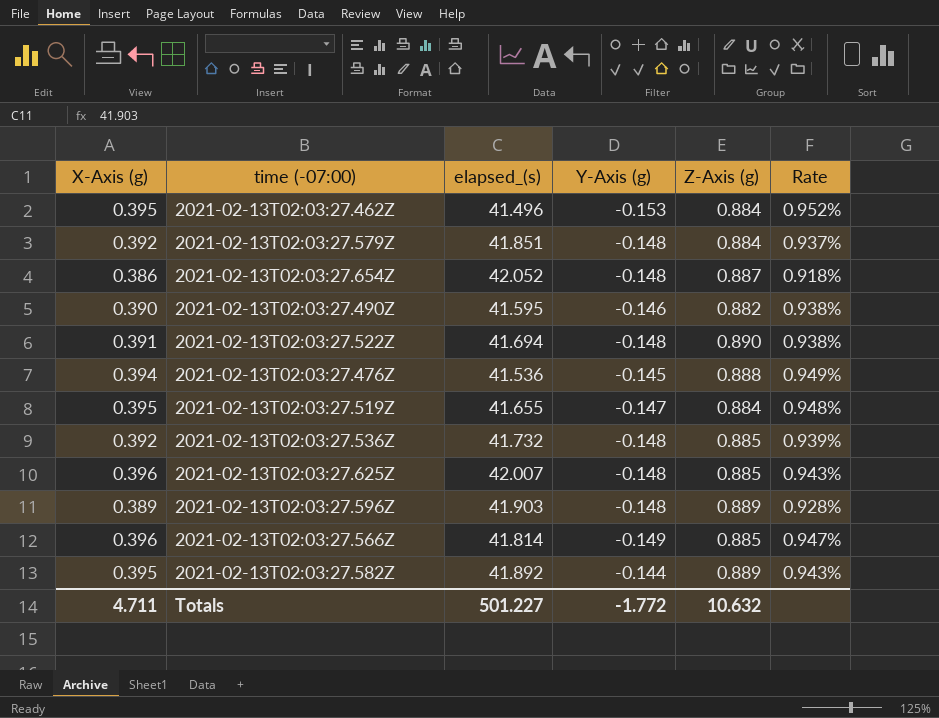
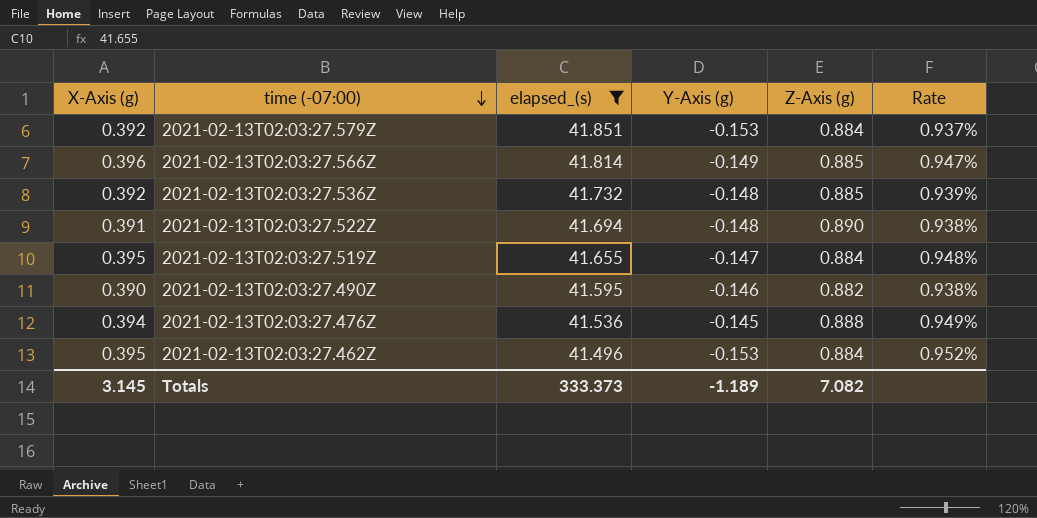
filter: none -> elapsed_(s) <= 41.851
row order: none -> time (-07:00) descending
2021-02-13T02:03:27.579Z | Y-Axis (g): -0.148 -> -0.153
Totals | X-Axis (g): 4.711 -> 3.145
Totals | elapsed_(s): 501.227 -> 333.373
Totals | Y-Axis (g): -1.772 -> -1.189
Totals | Z-Axis (g): 10.632 -> 7.082

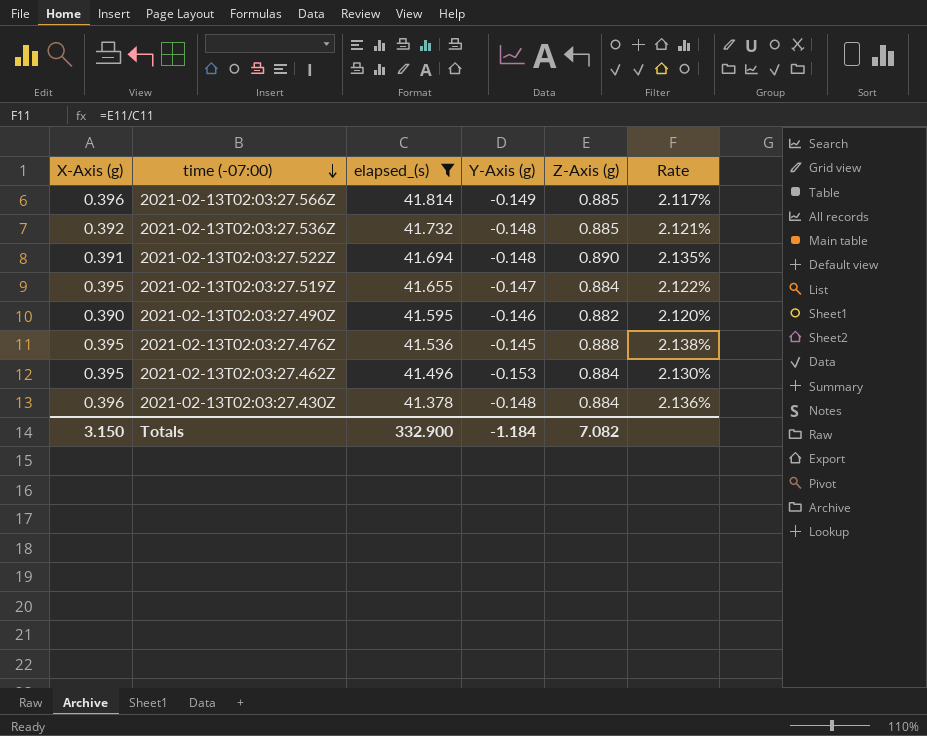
column Rate | formula: [X-Axis (g)] / [elapsed_(s)] -> [Z-Axis (g)] / [elapsed_(s)]
row 2021-02-13T02:03:27.579Z: 0.392 | 41.851 | -0.153 | 0.884 | 0.937% -> none
2021-02-13T02:03:27.476Z | X-Axis (g): 0.394 -> 0.395
row 2021-02-13T02:03:27.430Z: none -> 0.396 | 41.378 | -0.148 | 0.884 | 2.136%
Totals | X-Axis (g): 3.145 -> 3.150
Totals | elapsed_(s): 333.373 -> 332.900
Totals | Y-Axis (g): -1.189 -> -1.184

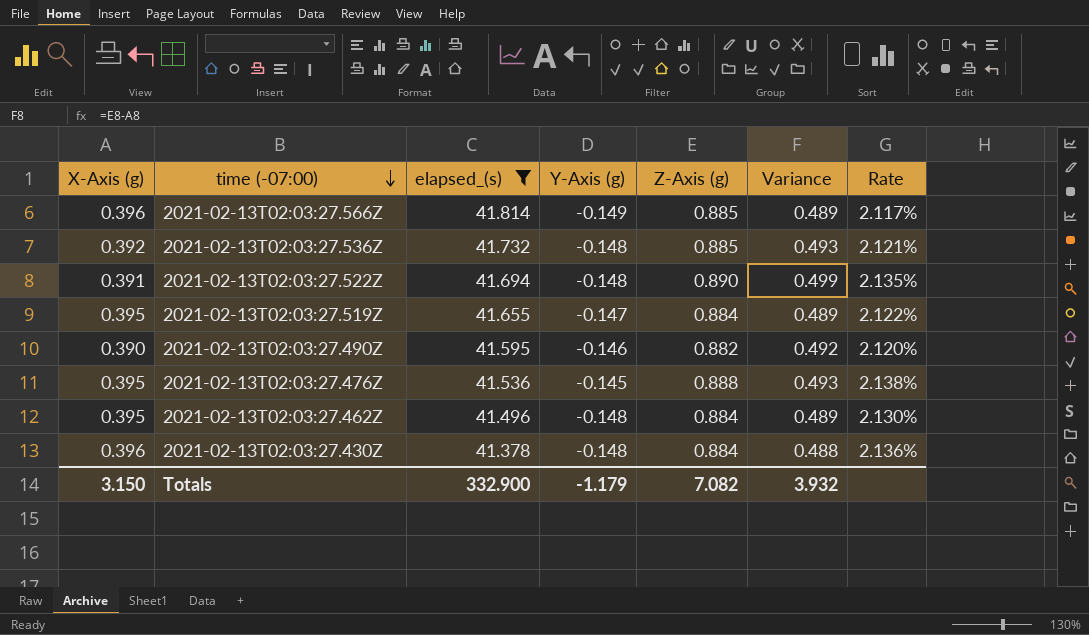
column Variance | formula: none -> [Z-Axis (g)] - [X-Axis (g)]
2021-02-13T02:03:27.462Z | Y-Axis (g): -0.153 -> -0.148
Totals | Y-Axis (g): -1.184 -> -1.179

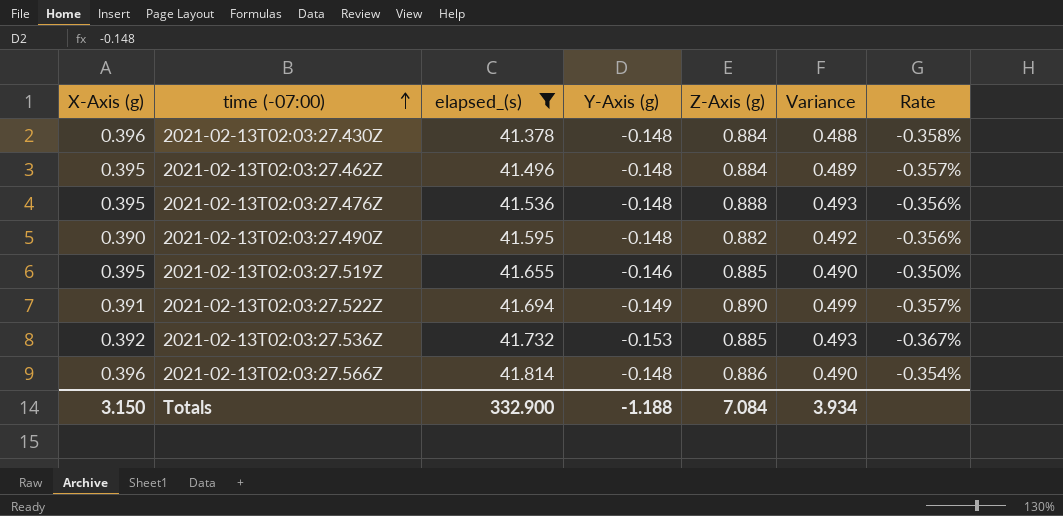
row order: time (-07:00) descending -> time (-07:00) ascending
column Rate | formula: [Z-Axis (g)] / [elapsed_(s)] -> [Y-Axis (g)] / [elapsed_(s)]
2021-02-13T02:03:27.476Z | Y-Axis (g): -0.145 -> -0.148
2021-02-13T02:03:27.490Z | Y-Axis (g): -0.146 -> -0.148
2021-02-13T02:03:27.519Z | Y-Axis (g): -0.147 -> -0.146
2021-02-13T02:03:27.519Z | Z-Axis (g): 0.884 -> 0.885
2021-02-13T02:03:27.519Z | Variance: 0.489 -> 0.490
2021-02-13T02:03:27.522Z | Y-Axis (g): -0.148 -> -0.149
2021-02-13T02:03:27.536Z | Y-Axis (g): -0.148 -> -0.153
2021-02-13T02:03:27.566Z | Y-Axis (g): -0.149 -> -0.148
2021-02-13T02:03:27.566Z | Z-Axis (g): 0.885 -> 0.886
2021-02-13T02:03:27.566Z | Variance: 0.489 -> 0.490
Totals | Y-Axis (g): -1.179 -> -1.188
Totals | Z-Axis (g): 7.082 -> 7.084
Totals | Variance: 3.932 -> 3.934

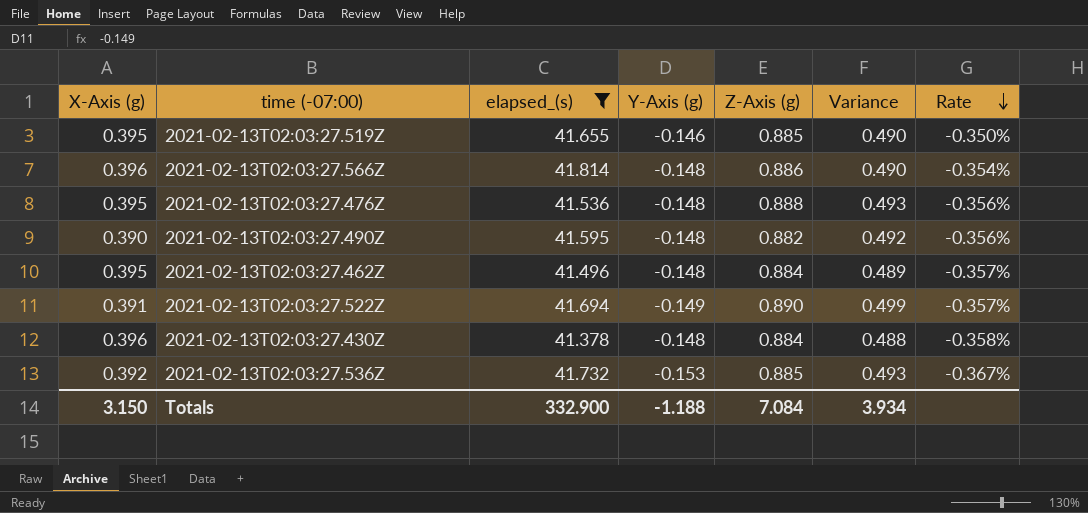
row order: time (-07:00) ascending -> Rate descending

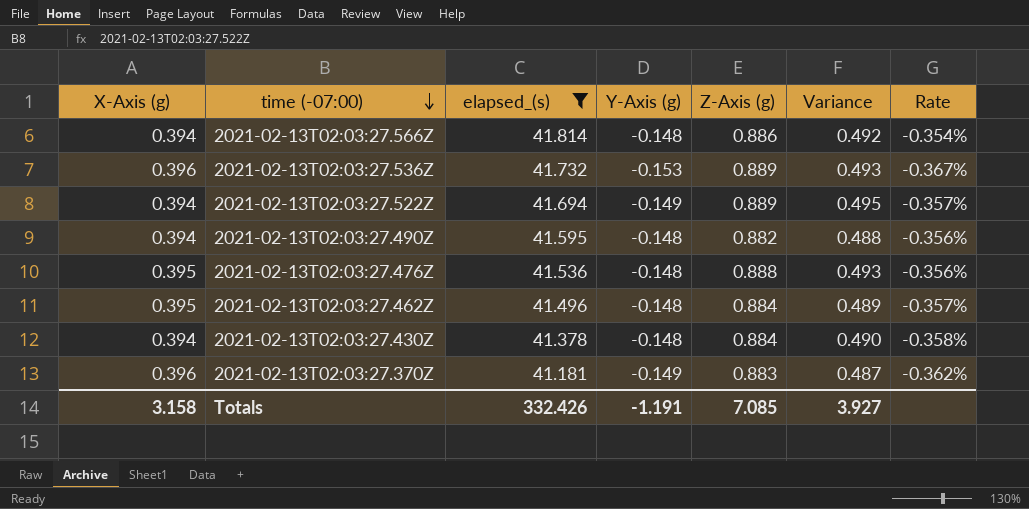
row order: Rate descending -> time (-07:00) descending
row 2021-02-13T02:03:27.519Z: 0.395 | 41.655 | -0.146 | 0.885 | 0.490 | -0.350% -> none
2021-02-13T02:03:27.566Z | X-Axis (g): 0.396 -> 0.394
2021-02-13T02:03:27.566Z | Variance: 0.490 -> 0.492
2021-02-13T02:03:27.536Z | X-Axis (g): 0.392 -> 0.396
2021-02-13T02:03:27.536Z | Z-Axis (g): 0.885 -> 0.889
2021-02-13T02:03:27.522Z | X-Axis (g): 0.391 -> 0.394
2021-02-13T02:03:27.522Z | Z-Axis (g): 0.890 -> 0.889
2021-02-13T02:03:27.522Z | Variance: 0.499 -> 0.495
2021-02-13T02:03:27.490Z | X-Axis (g): 0.390 -> 0.394
2021-02-13T02:03:27.490Z | Variance: 0.492 -> 0.488
2021-02-13T02:03:27.430Z | X-Axis (g): 0.396 -> 0.394
2021-02-13T02:03:27.430Z | Variance: 0.488 -> 0.490
row 2021-02-13T02:03:27.370Z: none -> 0.396 | 41.181 | -0.149 | 0.883 | 0.487 | -0.362%
Totals | X-Axis (g): 3.150 -> 3.158
Totals | elapsed_(s): 332.900 -> 332.426
Totals | Y-Axis (g): -1.188 -> -1.191
Totals | Z-Axis (g): 7.084 -> 7.085
Totals | Variance: 3.934 -> 3.927

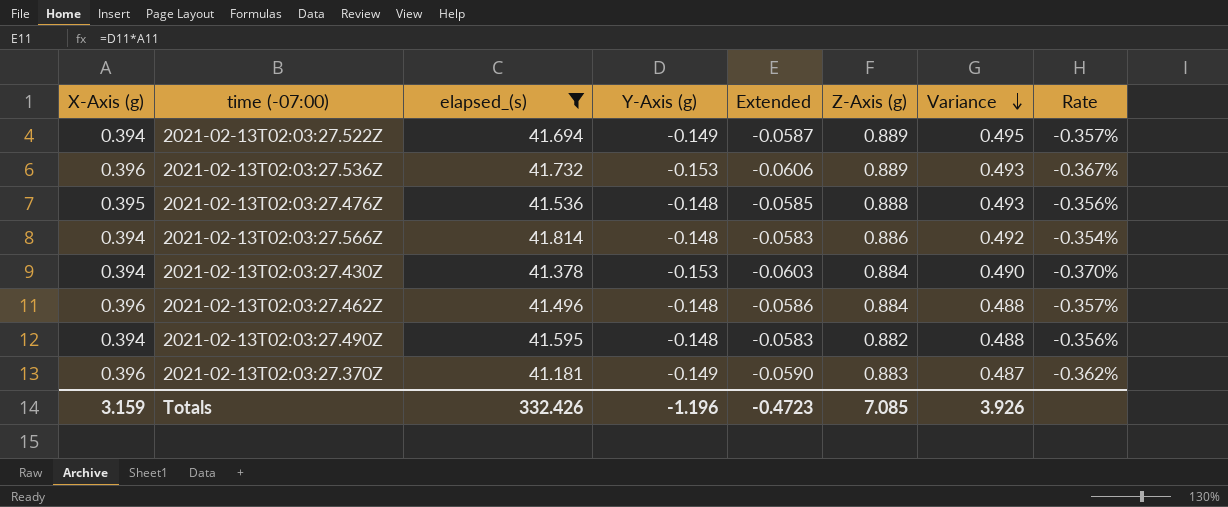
row order: time (-07:00) descending -> Variance descending
column Extended | formula: none -> [X-Axis (g)] * [Y-Axis (g)]
2021-02-13T02:03:27.430Z | Y-Axis (g): -0.148 -> -0.153
2021-02-13T02:03:27.430Z | Rate: -0.358% -> -0.370%
2021-02-13T02:03:27.462Z | X-Axis (g): 0.395 -> 0.396
2021-02-13T02:03:27.462Z | Variance: 0.489 -> 0.488
Totals | X-Axis (g): 3.158 -> 3.159
Totals | Y-Axis (g): -1.191 -> -1.196
Totals | Variance: 3.927 -> 3.926

